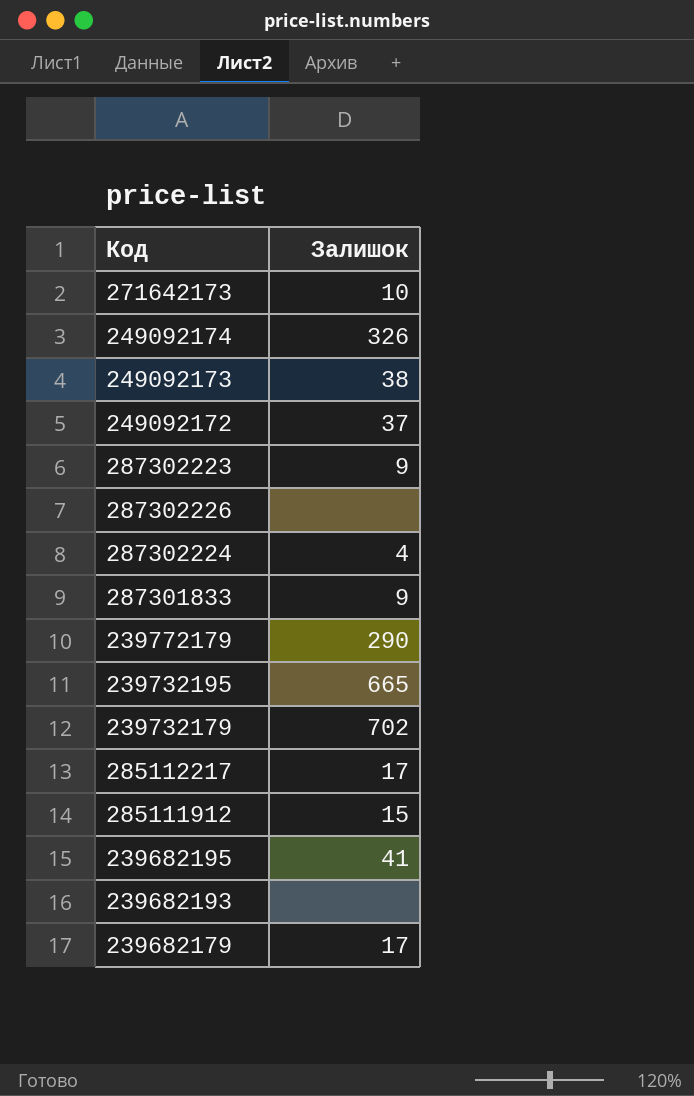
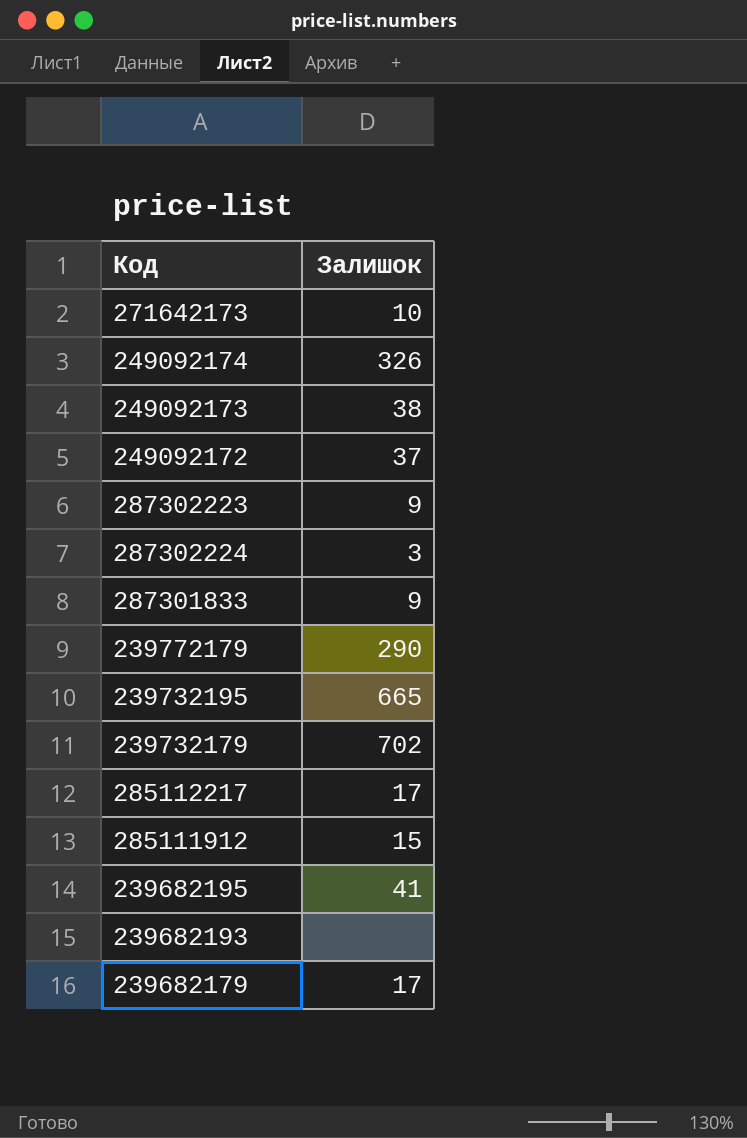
row 287302226: none -> none
287302224 | Залишок: 4 -> 3

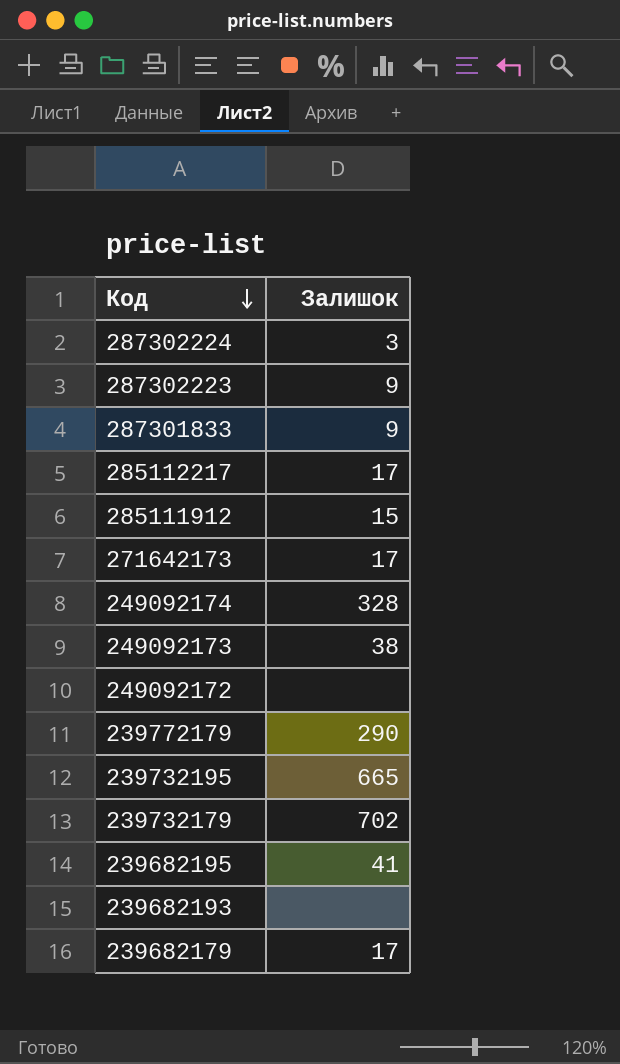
row order: none -> Код descending
271642173 | Залишок: 10 -> 17
249092174 | Залишок: 326 -> 328
249092172 | Залишок: 37 -> none

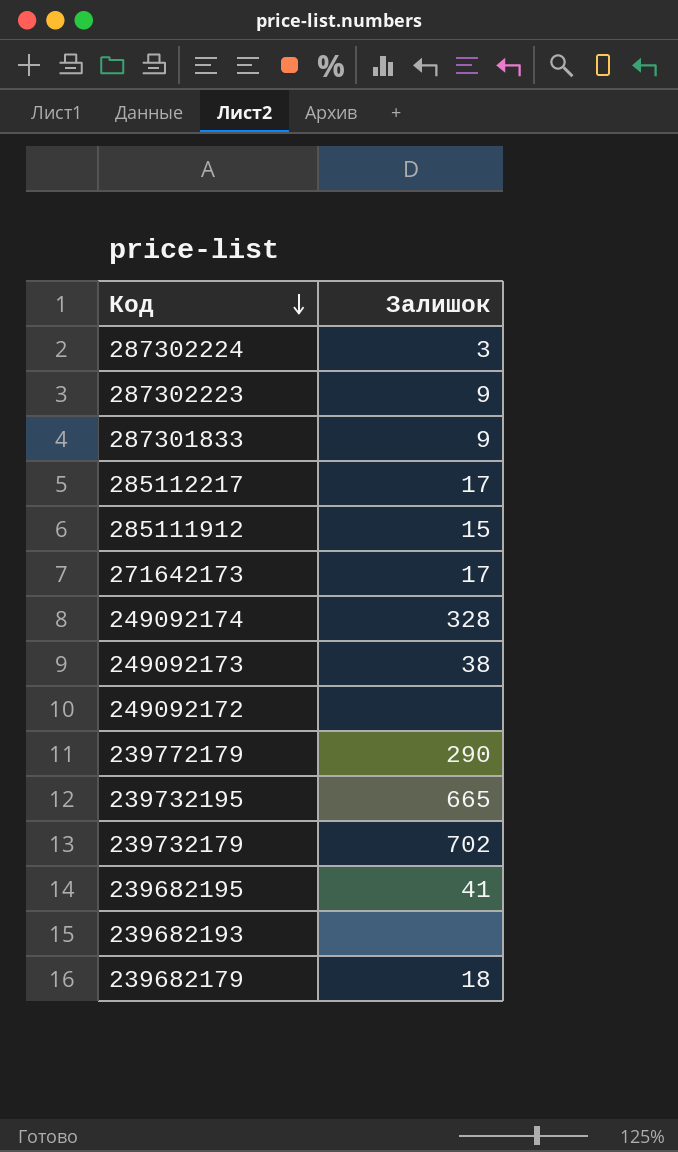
239682179 | Залишок: 17 -> 18

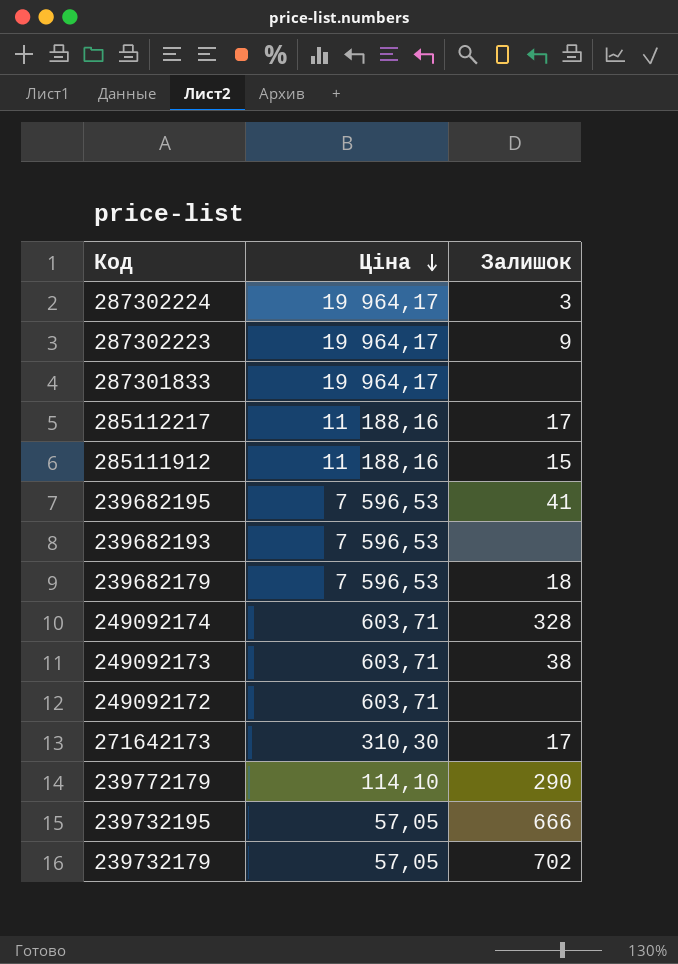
row order: Код descending -> Ціна descending
column Ціна | position: none -> 2
287301833 | Залишок: 9 -> none
239732195 | Залишок: 665 -> 666

